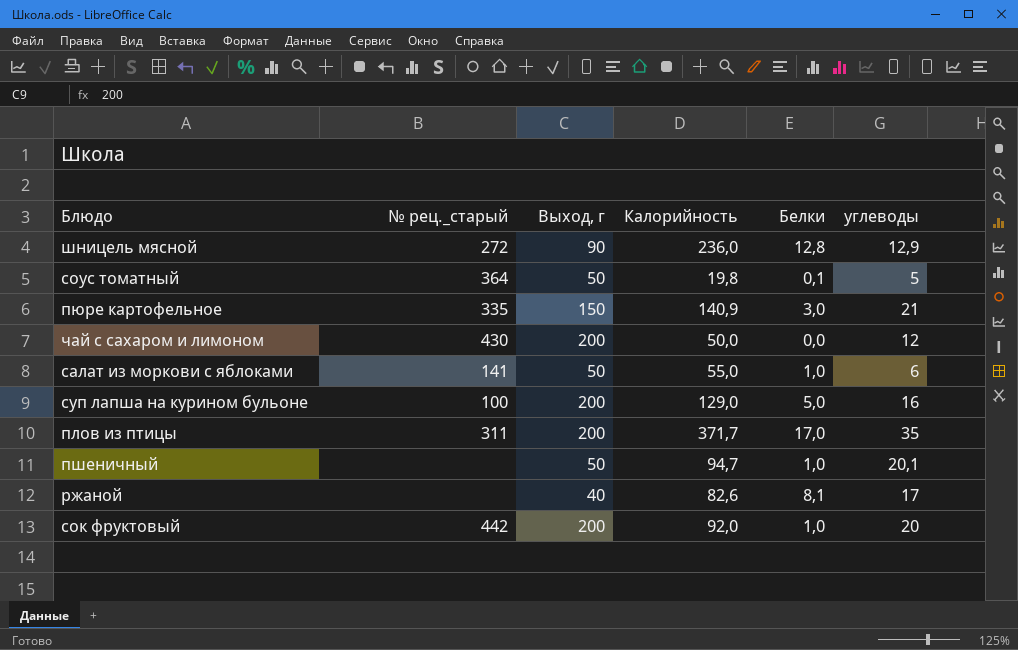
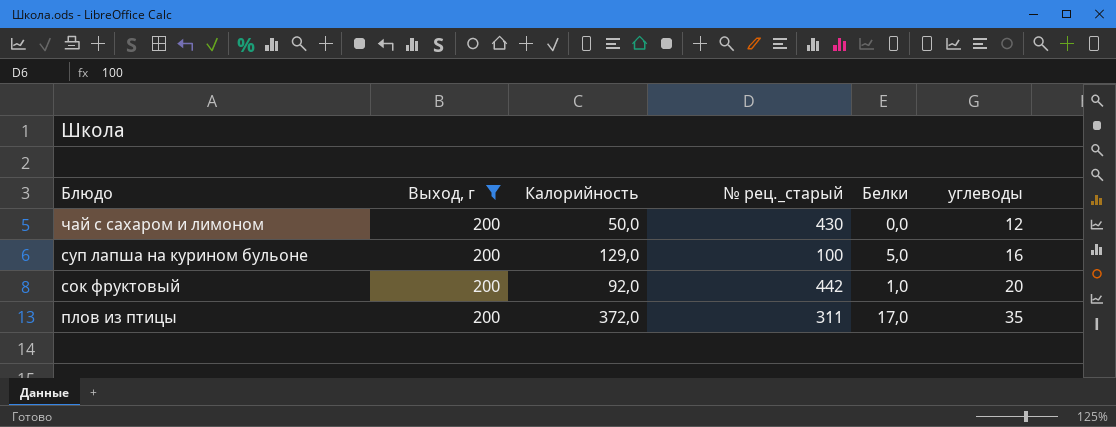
filter: none -> Выход, г = 200
row order: none -> Блюдо descending
column № рец._старый | position: 2 -> 4
плов из птицы | Калорийность: 371,7 -> 372,0

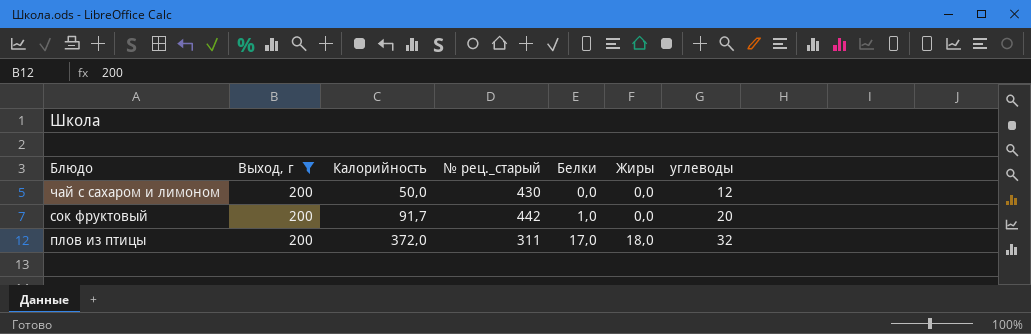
column Жиры | position: none -> 6
row суп лапша на курином бульоне: 200 | 129,0 | 100 | 5,0 | 16 -> none
сок фруктовый | Калорийность: 92,0 -> 91,7
плов из птицы | углеводы: 35 -> 32

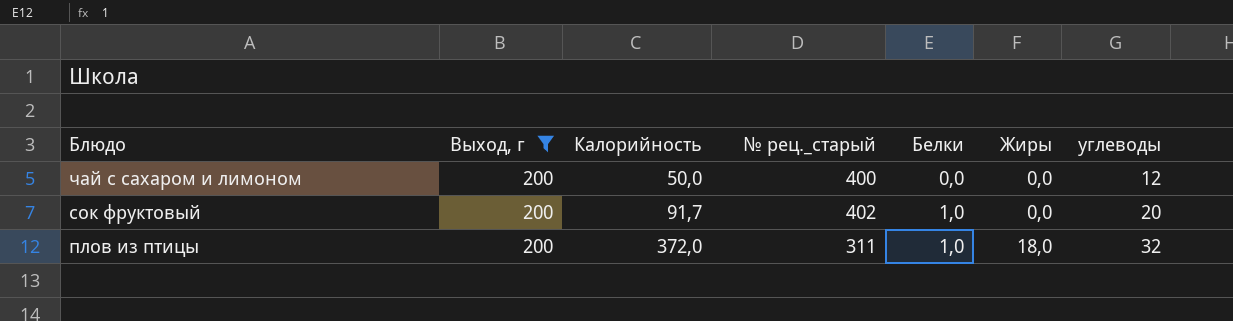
чай с сахаром и лимоном | № рец._старый: 430 -> 400
сок фруктовый | № рец._старый: 442 -> 402
плов из птицы | Белки: 17,0 -> 1,0

